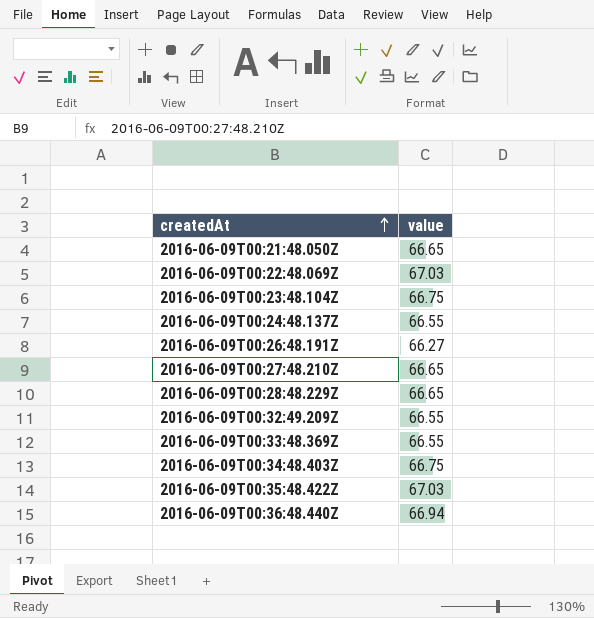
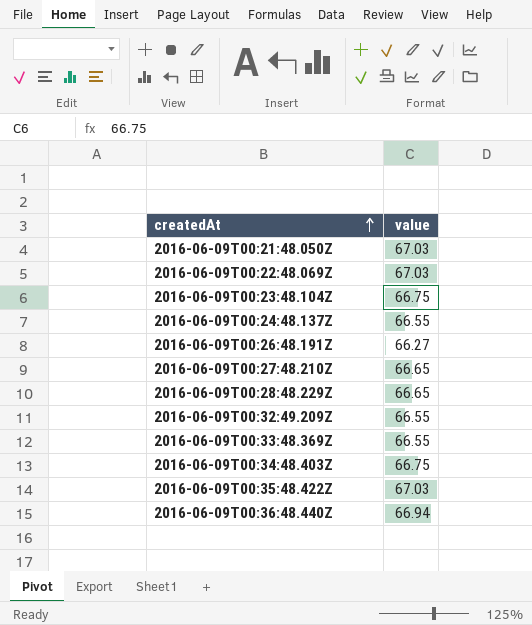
2016-06-09T00:21:48.050Z | value: 66.65 -> 67.03

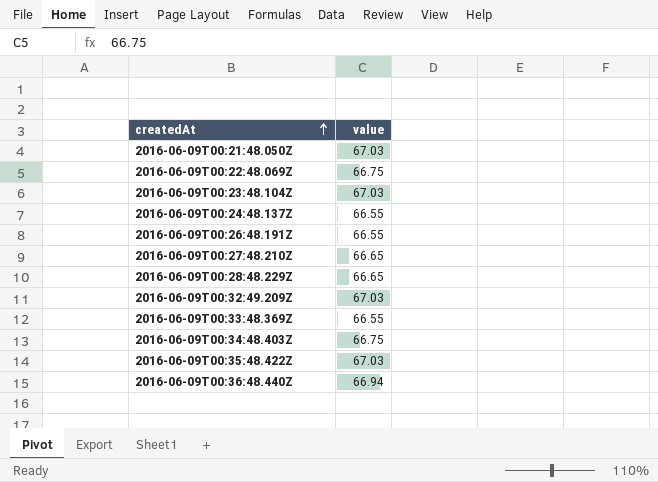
2016-06-09T00:22:48.069Z | value: 67.03 -> 66.75
2016-06-09T00:23:48.104Z | value: 66.75 -> 67.03
2016-06-09T00:26:48.191Z | value: 66.27 -> 66.55
2016-06-09T00:32:49.209Z | value: 66.55 -> 67.03

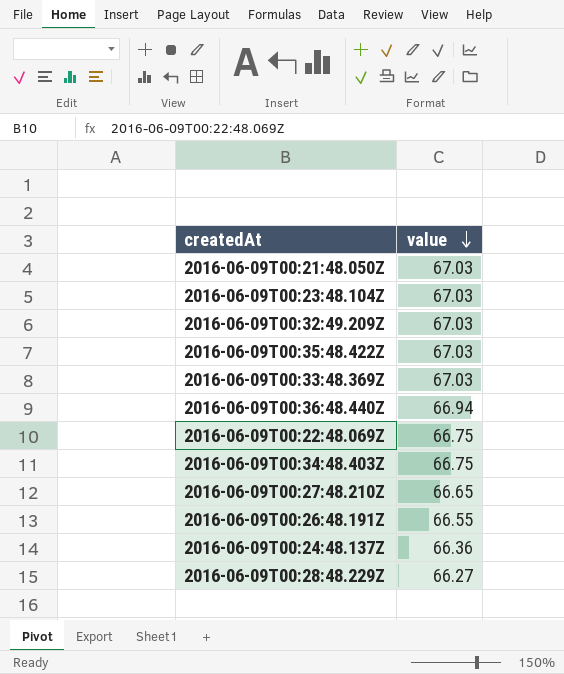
row order: createdAt ascending -> value descending
2016-06-09T00:33:48.369Z | value: 66.55 -> 67.03
2016-06-09T00:24:48.137Z | value: 66.55 -> 66.36
2016-06-09T00:28:48.229Z | value: 66.65 -> 66.27

